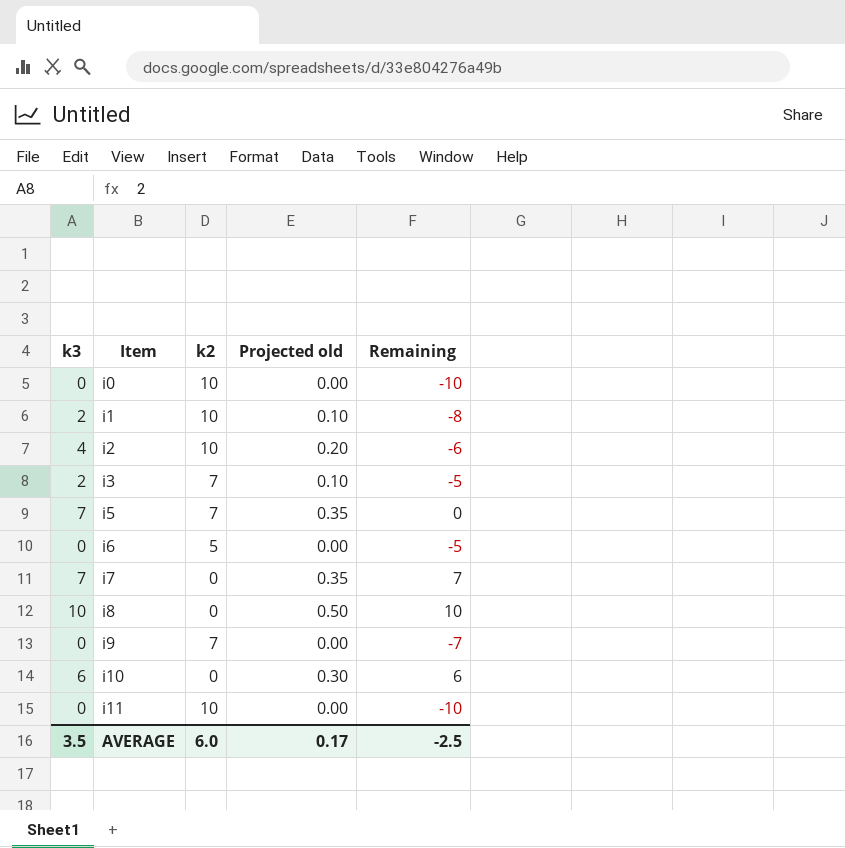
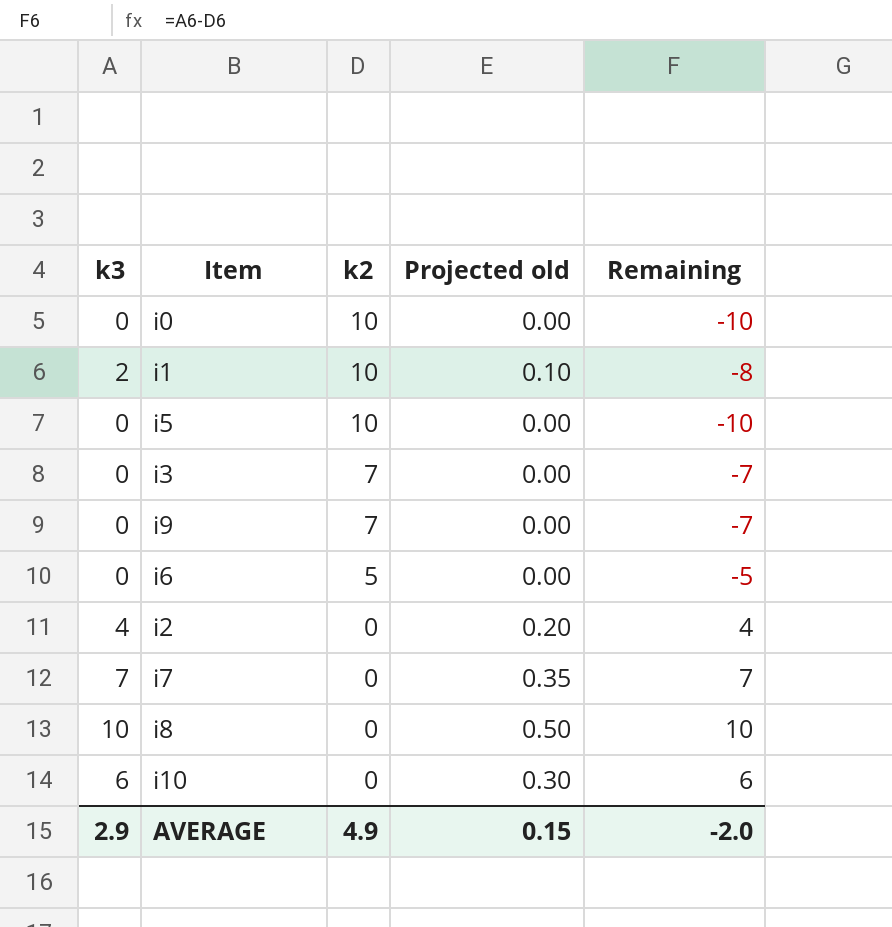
row order: Item ascending -> k2 descending
row i11: 0 | 10 | 0.00 | -10 -> none
i5 | k3: 7 -> 0
i5 | k2: 7 -> 10
i5 | Projected old: 0.35 -> 0.00
i5 | Remaining: 0 -> -10
i3 | k3: 2 -> 0
i3 | Projected old: 0.10 -> 0.00
i3 | Remaining: -5 -> -7
i2 | k2: 10 -> 0
i2 | Remaining: -6 -> 4
AVERAGE | k3: 3.5 -> 2.9
AVERAGE | k2: 6.0 -> 4.9
AVERAGE | Projected old: 0.17 -> 0.15
AVERAGE | Remaining: -2.5 -> -2.0

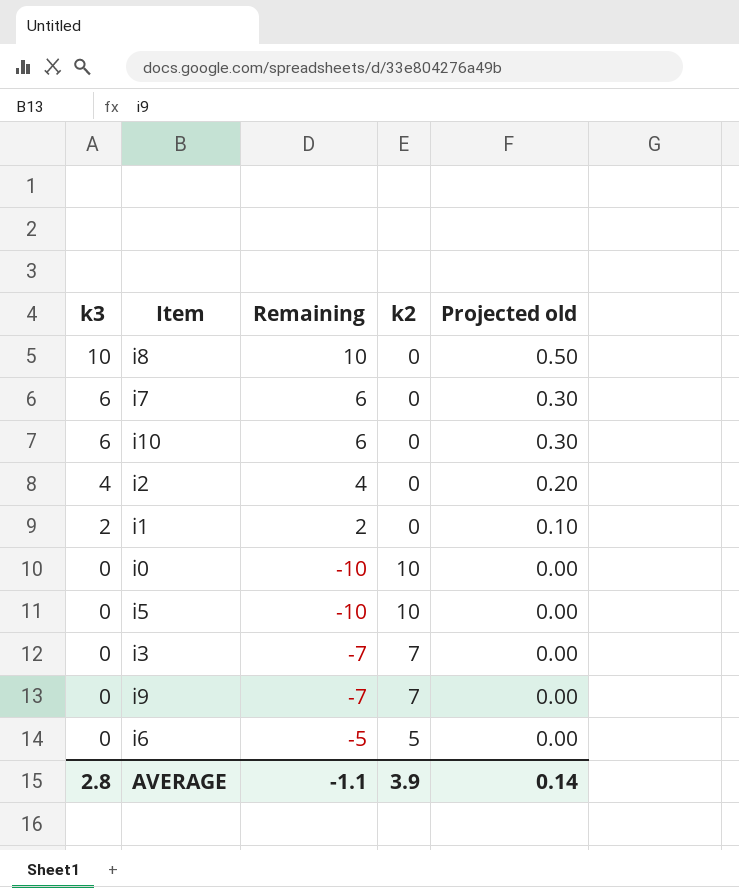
row order: k2 descending -> k3 descending
column Remaining | position: 5 -> 3
i7 | k3: 7 -> 6
i7 | Remaining: 7 -> 6
i7 | Projected old: 0.35 -> 0.30
i1 | Remaining: -8 -> 2
i1 | k2: 10 -> 0
AVERAGE | k3: 2.9 -> 2.8
AVERAGE | Remaining: -2.0 -> -1.1
AVERAGE | k2: 4.9 -> 3.9
AVERAGE | Projected old: 0.15 -> 0.14

